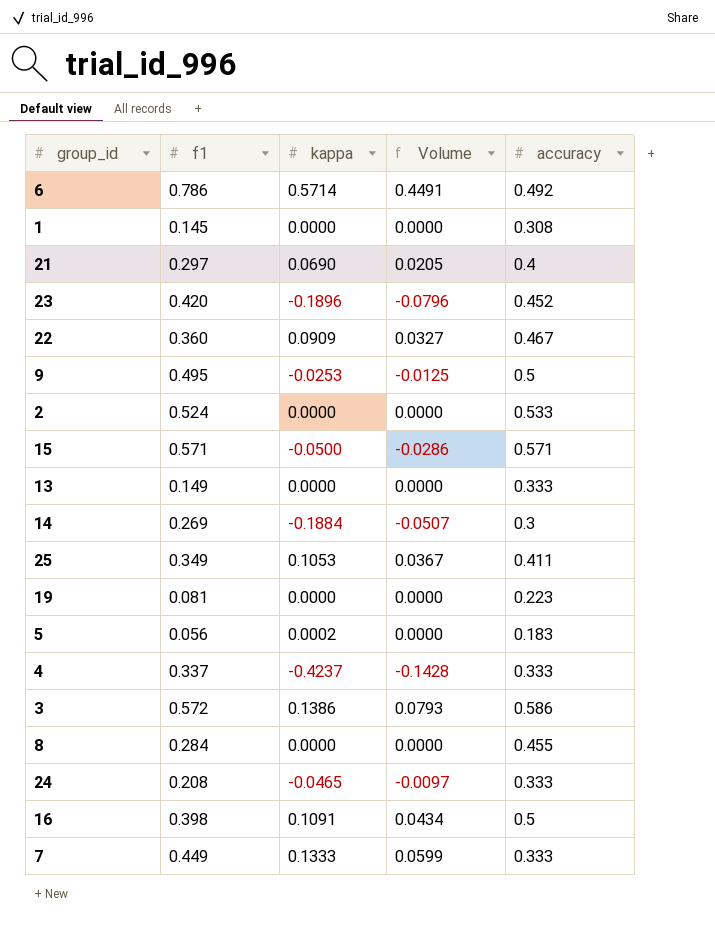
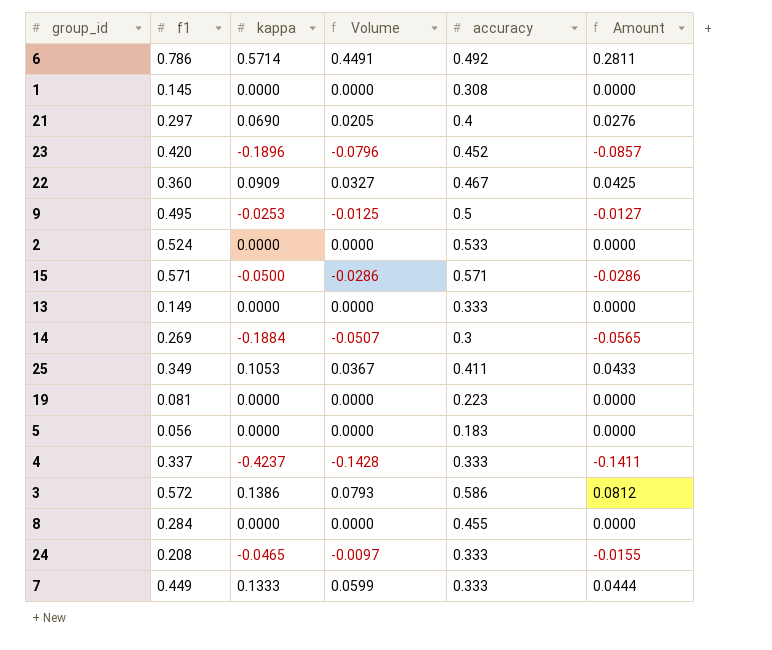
column Amount | formula: none -> [kappa] * [accuracy]
row 16: 0.398 | 0.1091 | 0.0434 | 0.5 -> none
5 | kappa: 0.0002 -> 0.0000

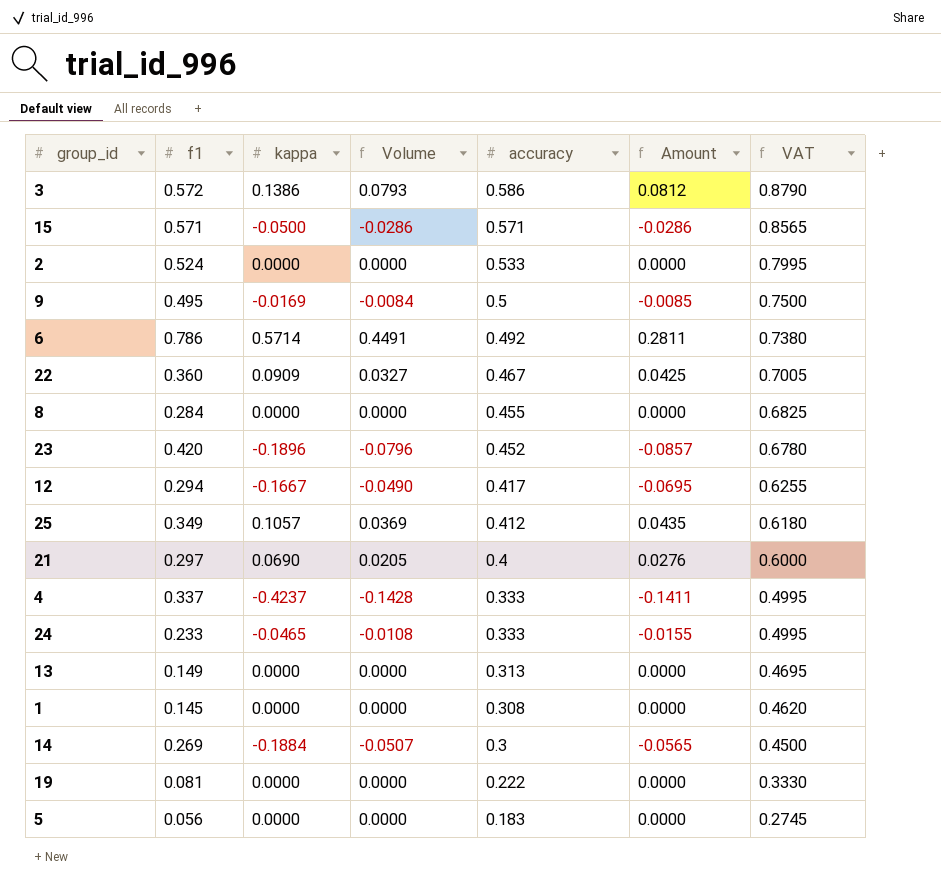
row order: none -> accuracy descending
column VAT | formula: none -> [accuracy] * 1.5
row 7: 0.449 | 0.1333 | 0.0599 | 0.333 | 0.0444 -> none
9 | kappa: -0.0253 -> -0.0169
9 | Volume: -0.0125 -> -0.0084
9 | Amount: -0.0127 -> -0.0085
row 12: none -> 0.294 | -0.1667 | -0.0490 | 0.417 | -0.0695 | 0.6255
25 | kappa: 0.1053 -> 0.1057
25 | Volume: 0.0367 -> 0.0369
25 | accuracy: 0.411 -> 0.412
25 | Amount: 0.0433 -> 0.0435
24 | f1: 0.208 -> 0.233
24 | Volume: -0.0097 -> -0.0108
13 | accuracy: 0.333 -> 0.313
19 | accuracy: 0.223 -> 0.222

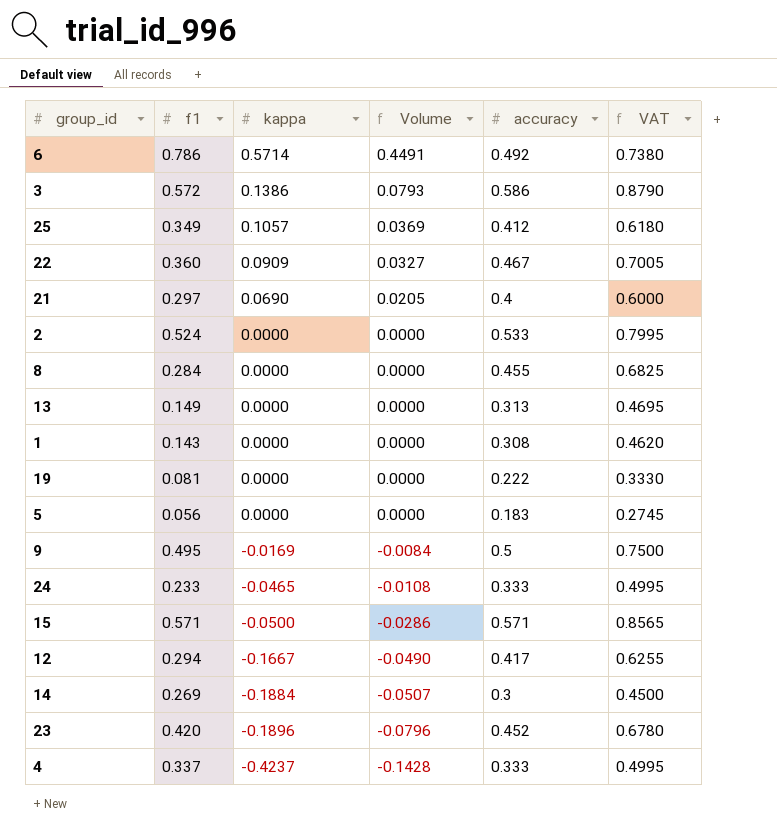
row order: accuracy descending -> kappa descending
column Amount | formula: [kappa] * [accuracy] -> none
1 | f1: 0.145 -> 0.143

